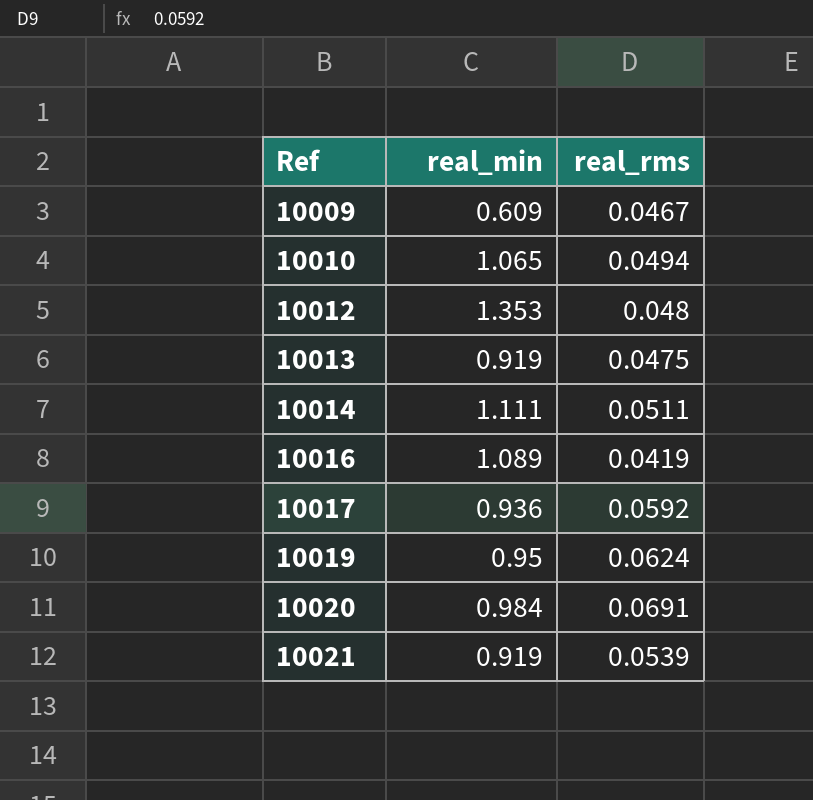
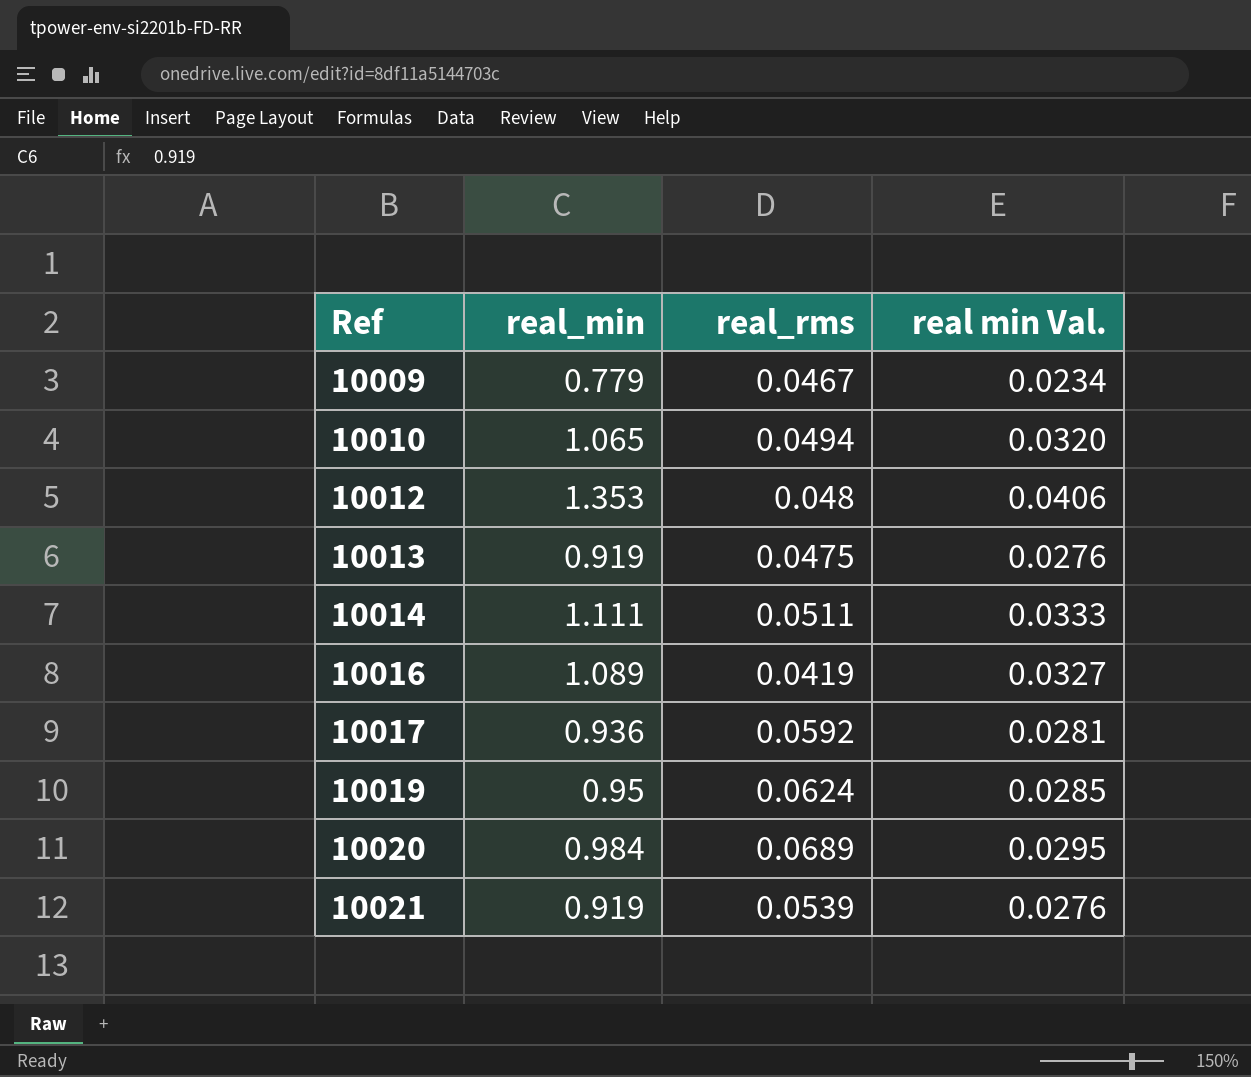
column real min Val. | formula: none -> [real_min] * 0.03
10009 | real_min: 0.609 -> 0.779
10020 | real_rms: 0.0691 -> 0.0689

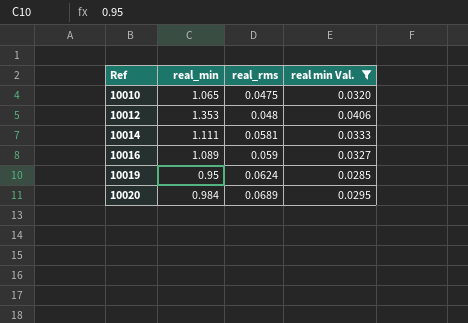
filter: none -> real min Val. >= 0.0285
10010 | real_rms: 0.0494 -> 0.0475
10014 | real_rms: 0.0511 -> 0.0581
10016 | real_rms: 0.0419 -> 0.059

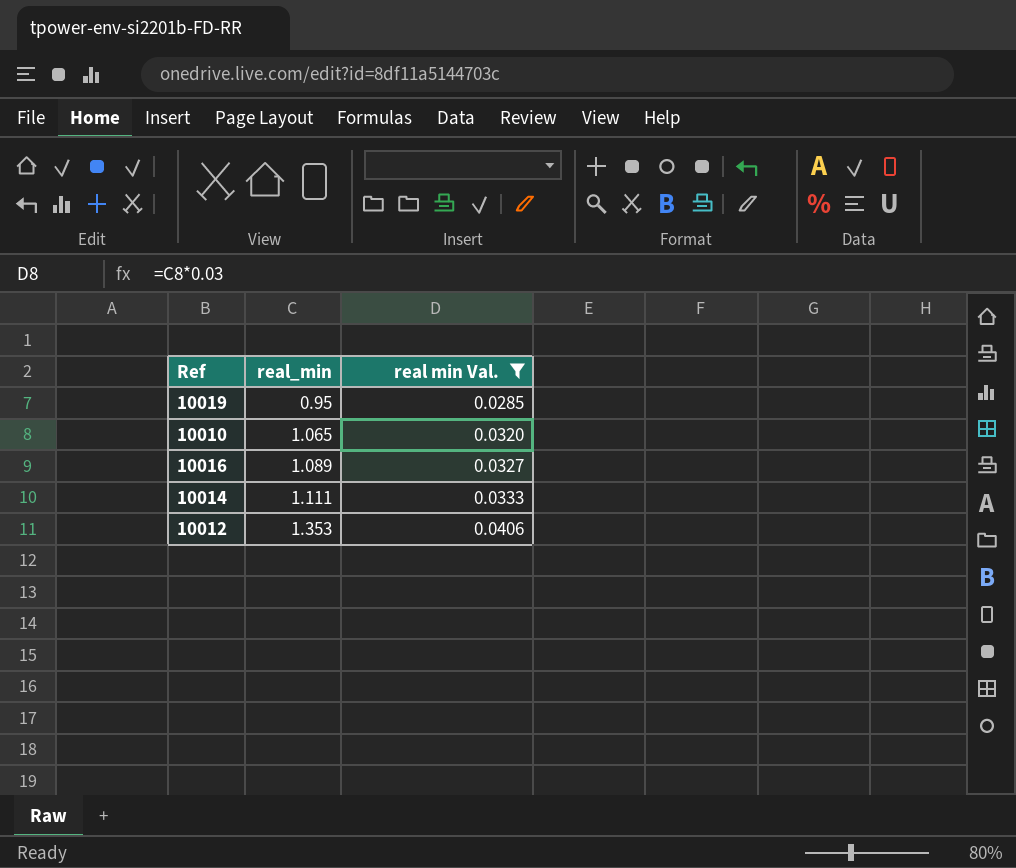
row order: Ref ascending -> real_min ascending
column real_rms | position: 3 -> none
row 10020: 0.984 | 0.0689 | 0.0295 -> none

